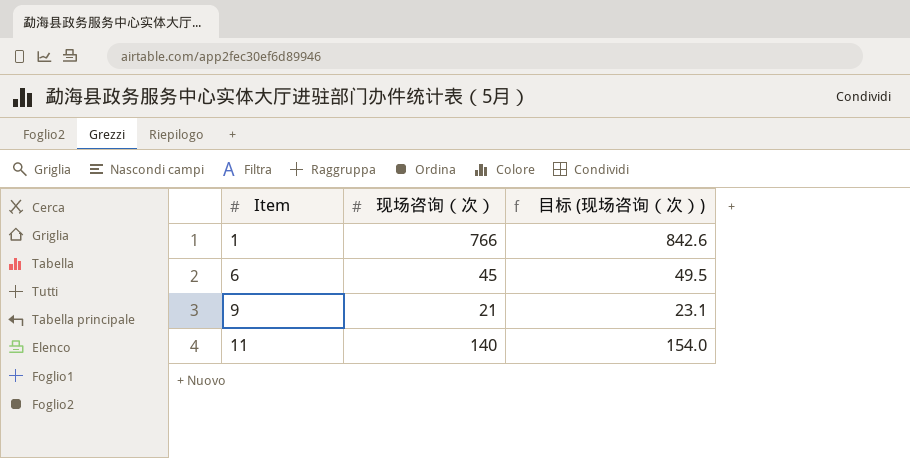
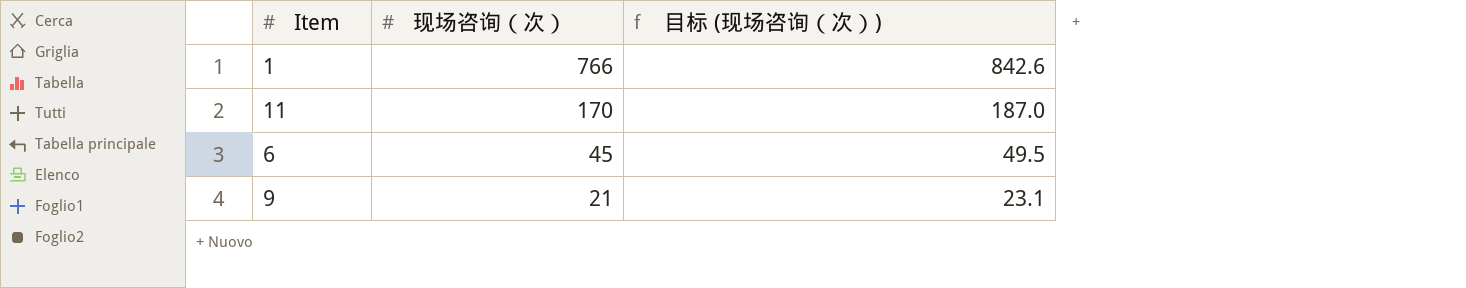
row order: Item ascending -> 现场咨询（次） descending
11 | 现场咨询（次）: 140 -> 170
11 | 目标 (现场咨询（次）): 154.0 -> 187.0

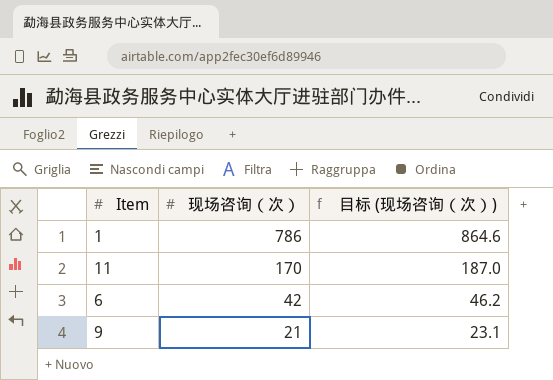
1 | 现场咨询（次）: 766 -> 786
1 | 目标 (现场咨询（次）): 842.6 -> 864.6
6 | 现场咨询（次）: 45 -> 42
6 | 目标 (现场咨询（次）): 49.5 -> 46.2

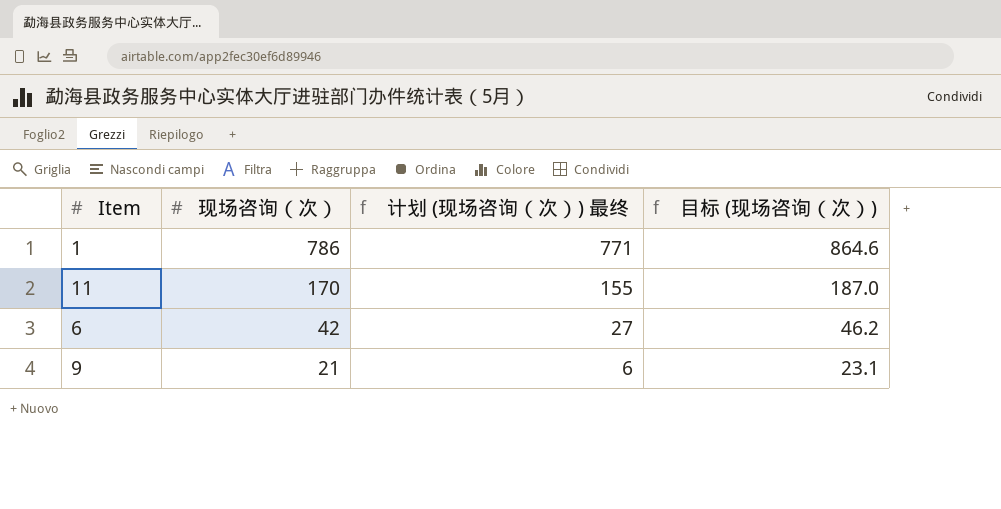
column 计划 (现场咨询（次）) 最终 | formula: none -> [现场咨询（次）] - 15

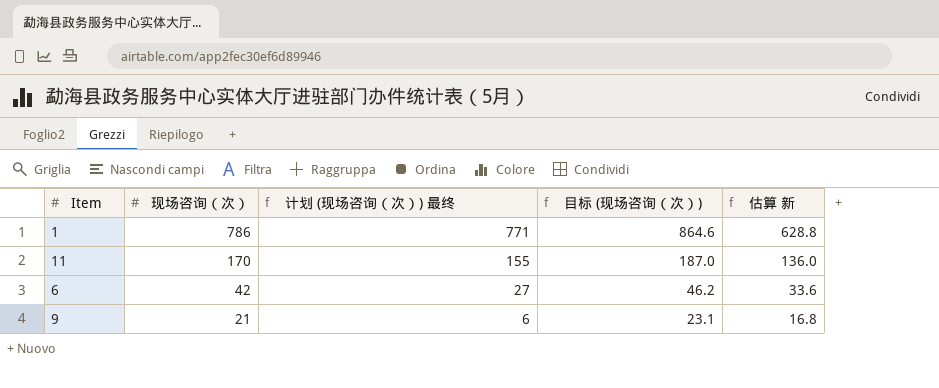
column 估算 新 | formula: none -> [现场咨询（次）] * 0.8

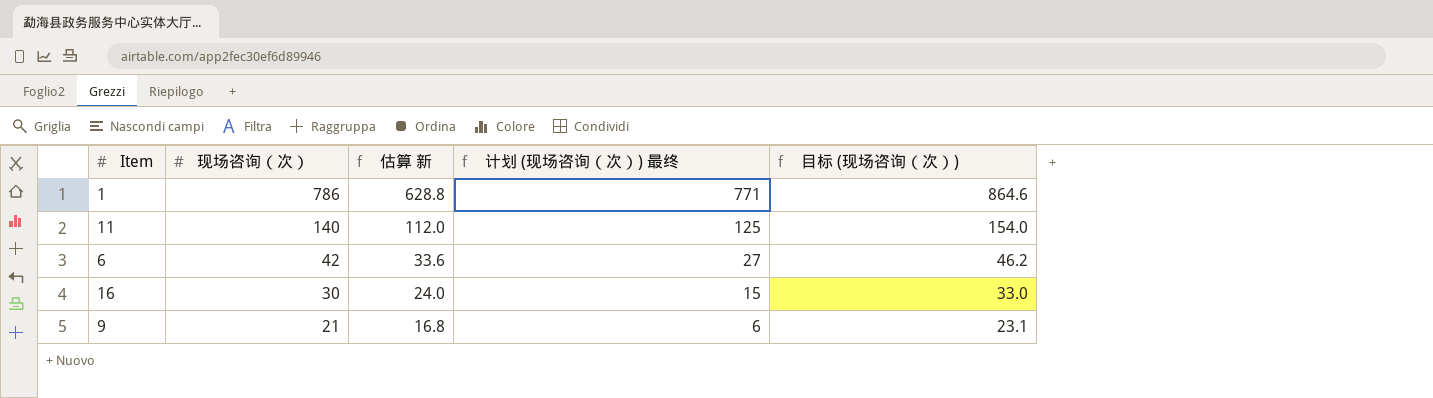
column 估算 新 | position: 5 -> 3
11 | 现场咨询（次）: 170 -> 140
11 | 估算 新: 136.0 -> 112.0
11 | 计划 (现场咨询（次）) 最终: 155 -> 125
11 | 目标 (现场咨询（次）): 187.0 -> 154.0
row 16: none -> 30 | 24.0 | 15 | 33.0

